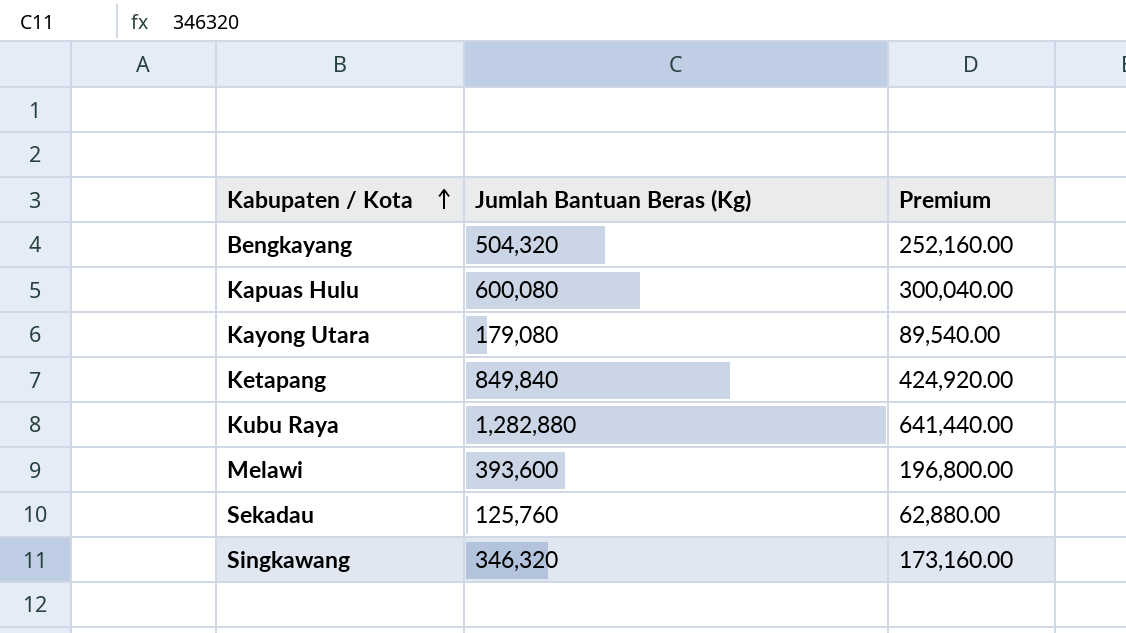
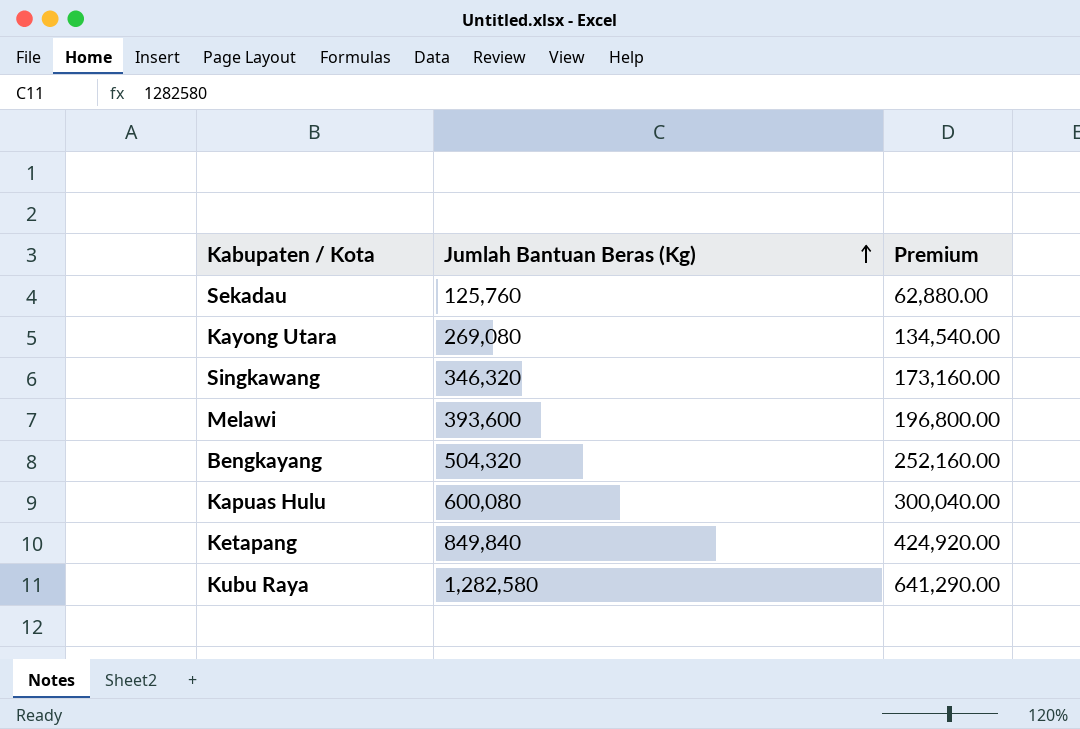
row order: Kabupaten / Kota ascending -> Jumlah Bantuan Beras (Kg) ascending
Kayong Utara | Jumlah Bantuan Beras (Kg): 179,080 -> 269,080
Kayong Utara | Premium: 89,540.00 -> 134,540.00
Kubu Raya | Jumlah Bantuan Beras (Kg): 1,282,880 -> 1,282,580
Kubu Raya | Premium: 641,440.00 -> 641,290.00

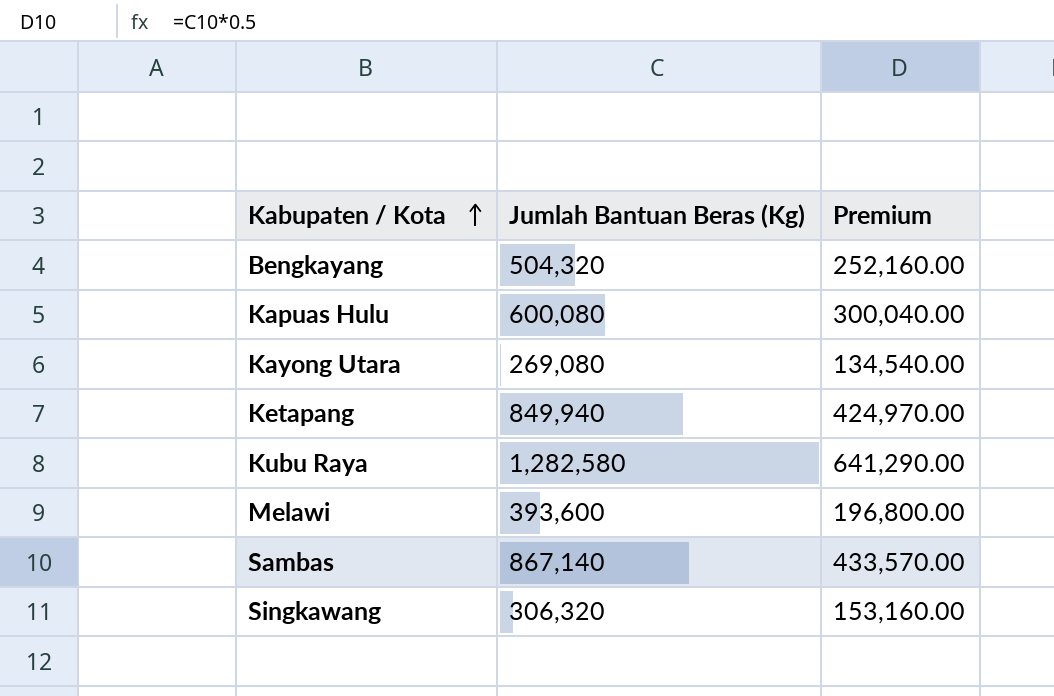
row order: Jumlah Bantuan Beras (Kg) ascending -> Kabupaten / Kota ascending
row Sekadau: 125,760 | 62,880.00 -> none
Ketapang | Jumlah Bantuan Beras (Kg): 849,840 -> 849,940
Ketapang | Premium: 424,920.00 -> 424,970.00
row Sambas: none -> 867,140 | 433,570.00
Singkawang | Jumlah Bantuan Beras (Kg): 346,320 -> 306,320
Singkawang | Premium: 173,160.00 -> 153,160.00

